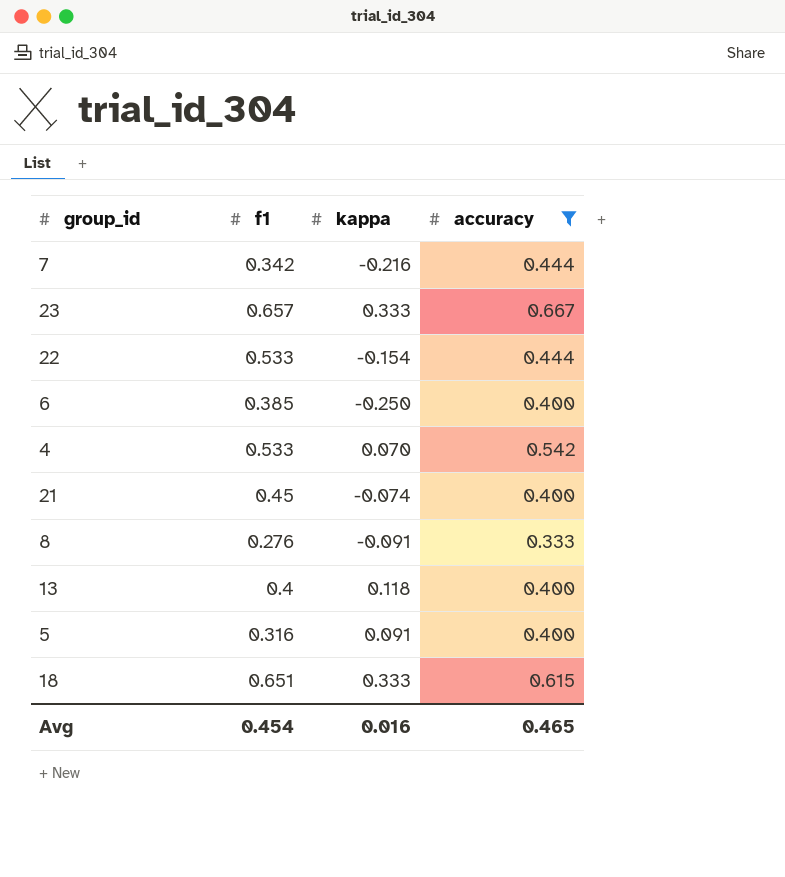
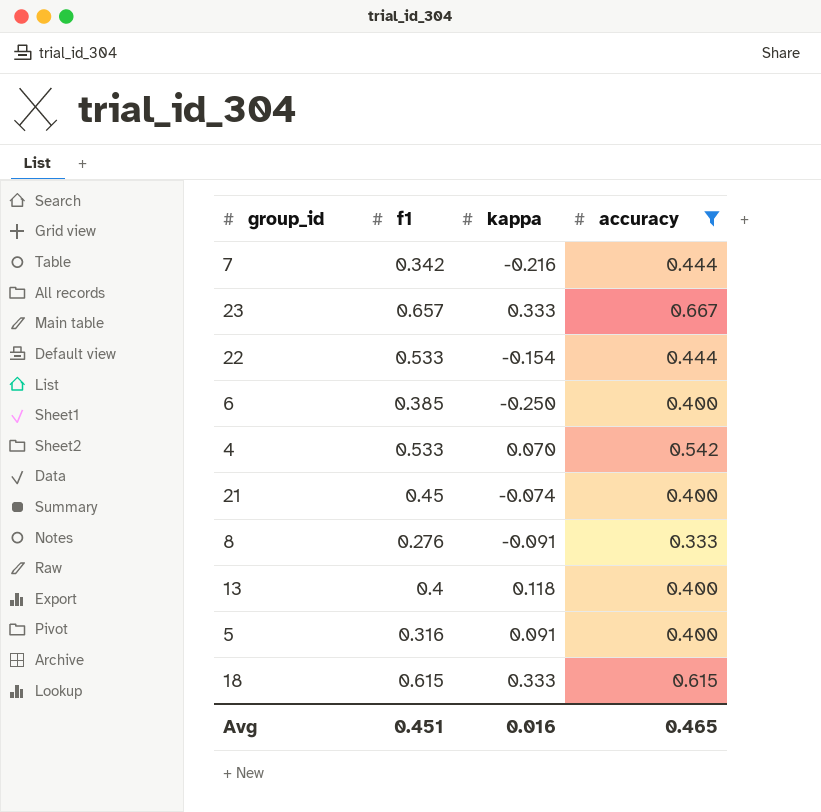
18 | f1: 0.651 -> 0.615
Avg | f1: 0.454 -> 0.451

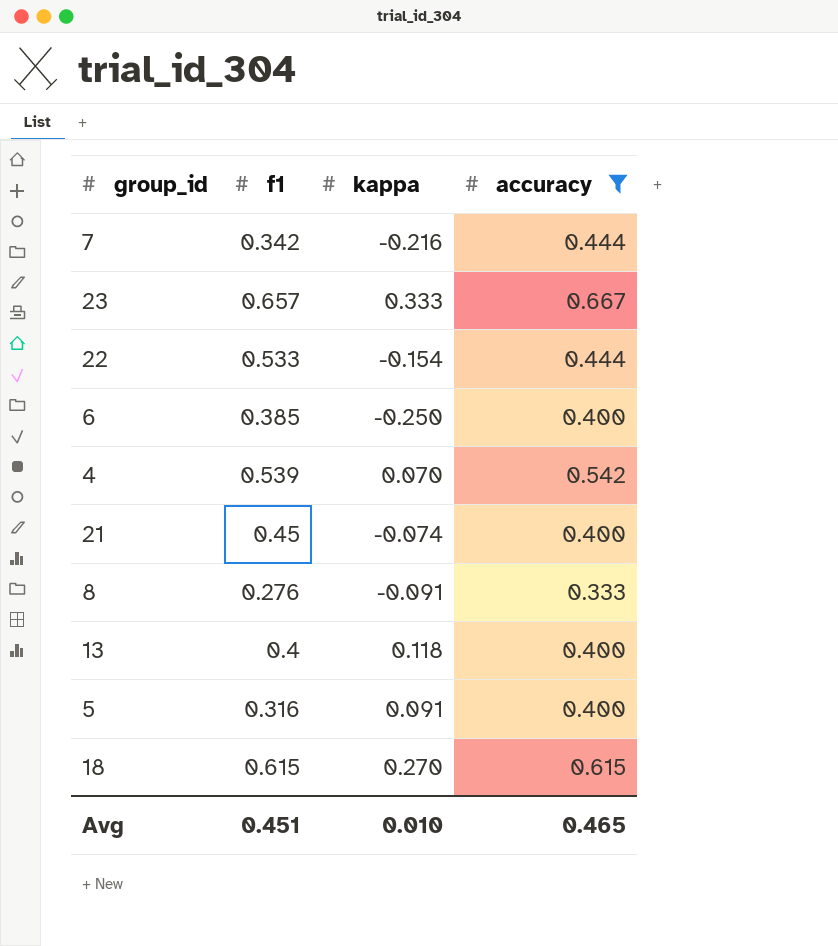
4 | f1: 0.533 -> 0.539
18 | kappa: 0.333 -> 0.270
Avg | kappa: 0.016 -> 0.010

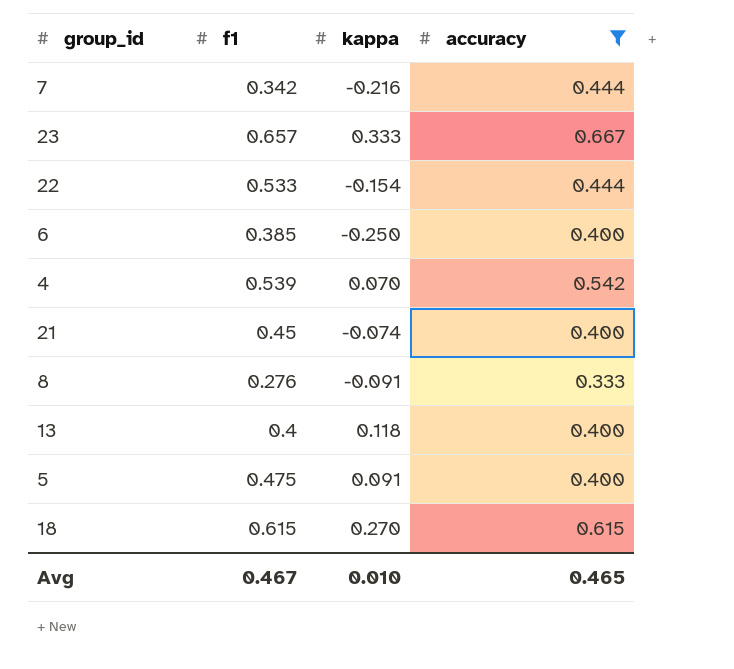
5 | f1: 0.316 -> 0.475
Avg | f1: 0.451 -> 0.467

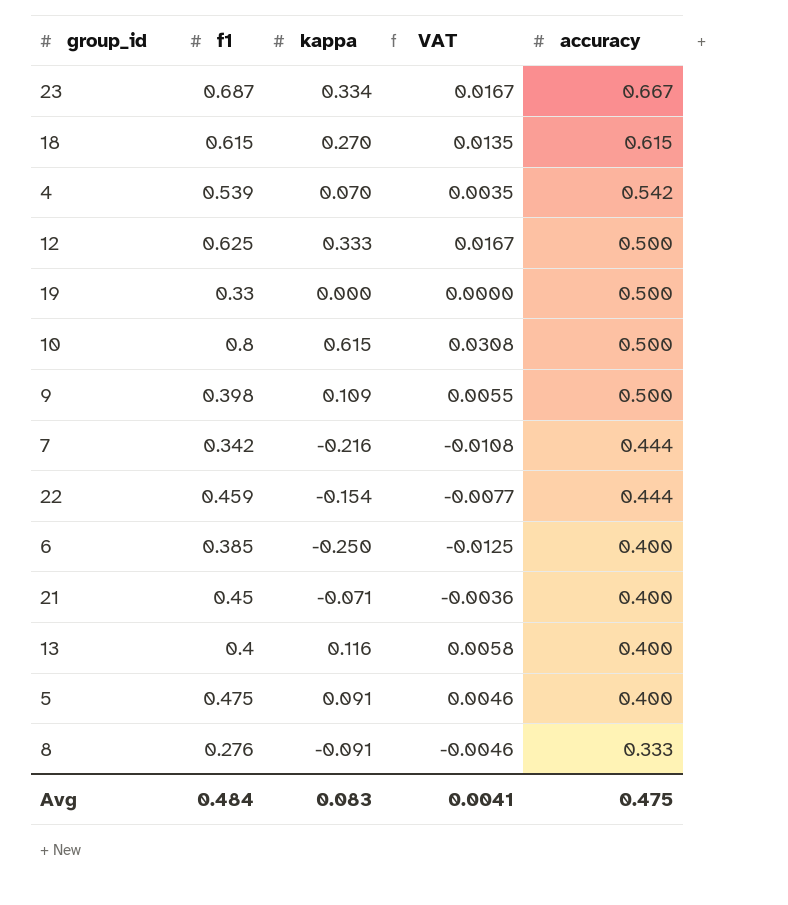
filter: accuracy != 0.500 -> none
row order: none -> accuracy descending
column VAT | formula: none -> [kappa] * 0.05
23 | f1: 0.657 -> 0.687
23 | kappa: 0.333 -> 0.334
22 | f1: 0.533 -> 0.459
21 | kappa: -0.074 -> -0.071
13 | kappa: 0.118 -> 0.116
Avg | f1: 0.467 -> 0.484
Avg | kappa: 0.010 -> 0.083
Avg | accuracy: 0.465 -> 0.475

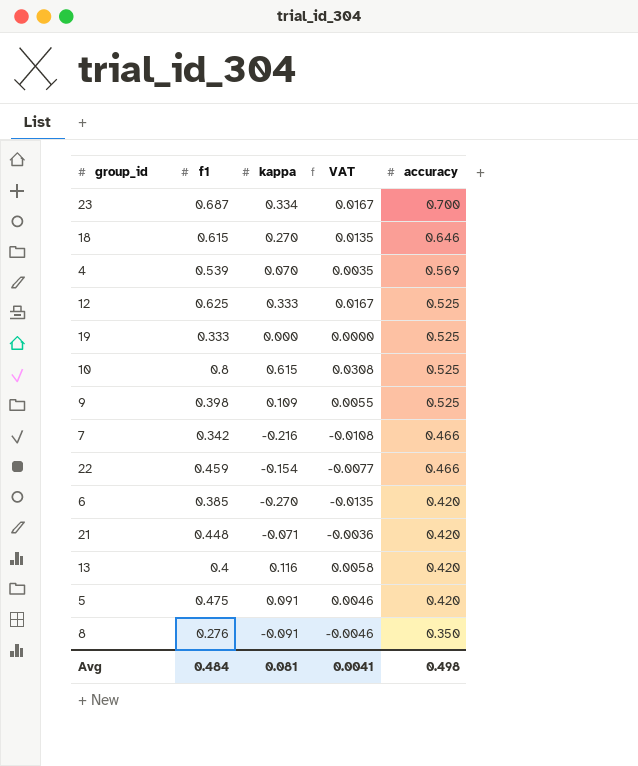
23 | accuracy: 0.667 -> 0.700
18 | accuracy: 0.615 -> 0.646
4 | accuracy: 0.542 -> 0.569
12 | accuracy: 0.500 -> 0.525
19 | f1: 0.33 -> 0.333
19 | accuracy: 0.500 -> 0.525
10 | accuracy: 0.500 -> 0.525
9 | accuracy: 0.500 -> 0.525
7 | accuracy: 0.444 -> 0.466
22 | accuracy: 0.444 -> 0.466
6 | kappa: -0.250 -> -0.270
6 | VAT: -0.0125 -> -0.0135
6 | accuracy: 0.400 -> 0.420
21 | f1: 0.45 -> 0.448
21 | accuracy: 0.400 -> 0.420
13 | accuracy: 0.400 -> 0.420
5 | accuracy: 0.400 -> 0.420
8 | accuracy: 0.333 -> 0.350
Avg | kappa: 0.083 -> 0.081
Avg | accuracy: 0.475 -> 0.498

